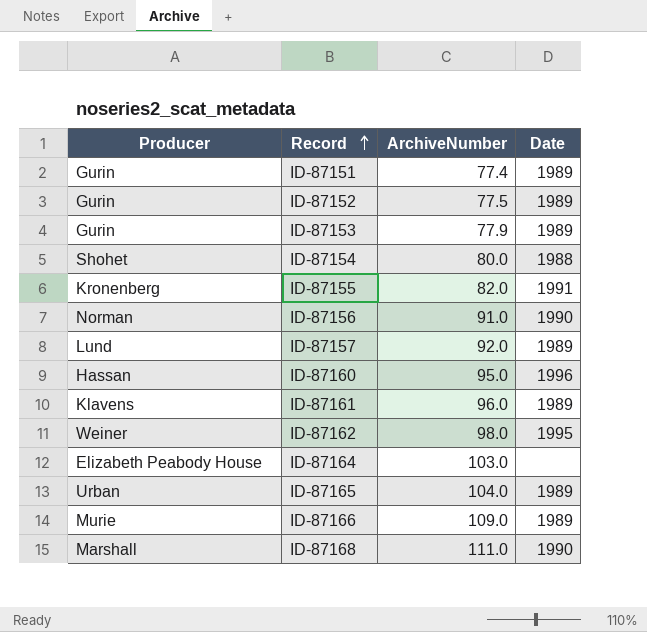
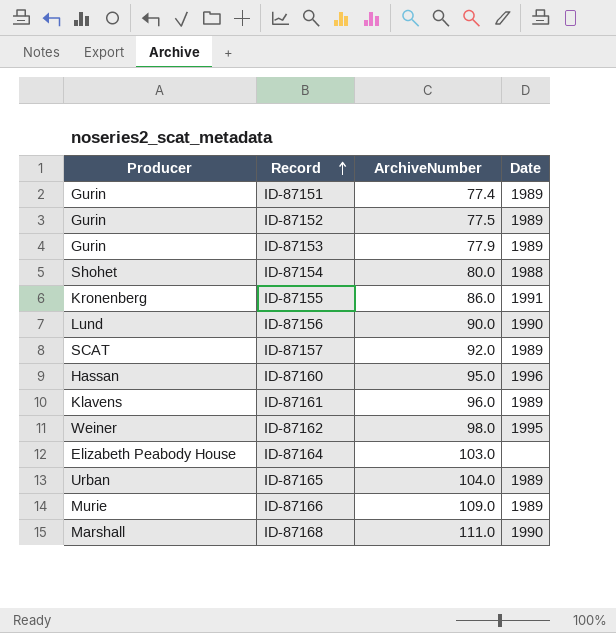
ID-87155 | ArchiveNumber: 82.0 -> 86.0
ID-87156 | Producer: Norman -> Lund
ID-87156 | ArchiveNumber: 91.0 -> 90.0
ID-87157 | Producer: Lund -> SCAT

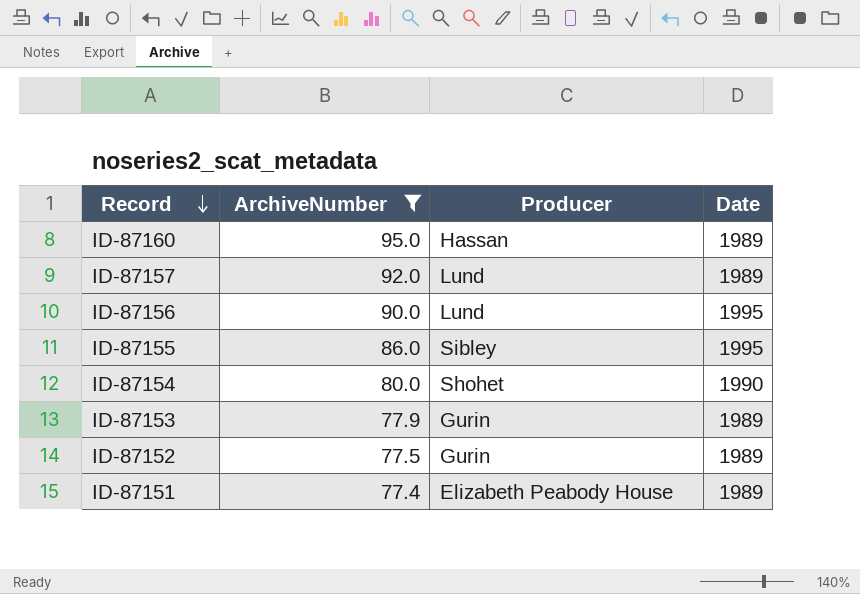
filter: none -> ArchiveNumber <= 95.0
row order: Record ascending -> Record descending
column Producer | position: 1 -> 3
ID-87160 | Date: 1996 -> 1989
ID-87157 | Producer: SCAT -> Lund
ID-87156 | Date: 1990 -> 1995
ID-87155 | Producer: Kronenberg -> Sibley
ID-87155 | Date: 1991 -> 1995
ID-87154 | Date: 1988 -> 1990
ID-87151 | Producer: Gurin -> Elizabeth Peabody House

